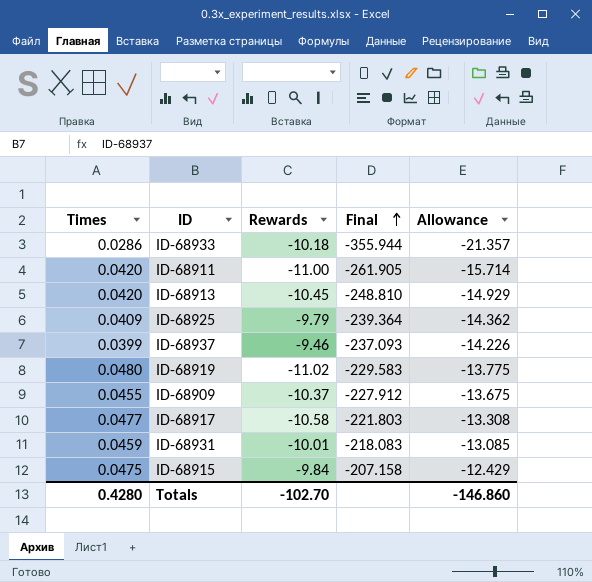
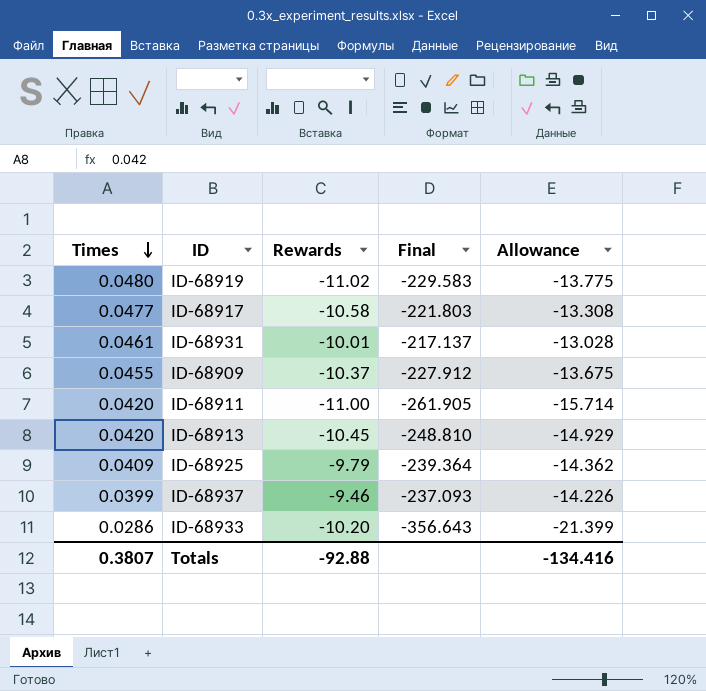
row order: Final ascending -> Times descending
row ID-68915: 0.0475 | -9.84 | -207.158 | -12.429 -> none
ID-68931 | Times: 0.0459 -> 0.0461
ID-68931 | Final: -218.083 -> -217.137
ID-68931 | Allowance: -13.085 -> -13.028
ID-68933 | Rewards: -10.18 -> -10.20
ID-68933 | Final: -355.944 -> -356.643
ID-68933 | Allowance: -21.357 -> -21.399
Totals | Times: 0.4280 -> 0.3807
Totals | Rewards: -102.70 -> -92.88
Totals | Allowance: -146.860 -> -134.416

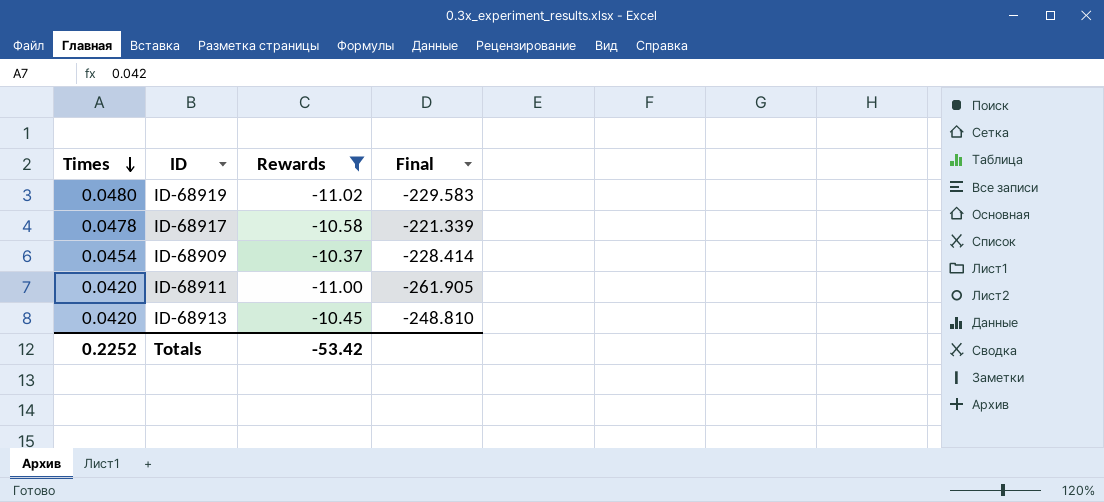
filter: none -> Rewards <= -10.37
column Allowance | formula: [Final] * 0.06 -> none
ID-68917 | Times: 0.0477 -> 0.0478
ID-68917 | Final: -221.803 -> -221.339
ID-68909 | Times: 0.0455 -> 0.0454
ID-68909 | Final: -227.912 -> -228.414
Totals | Times: 0.3807 -> 0.2252
Totals | Rewards: -92.88 -> -53.42

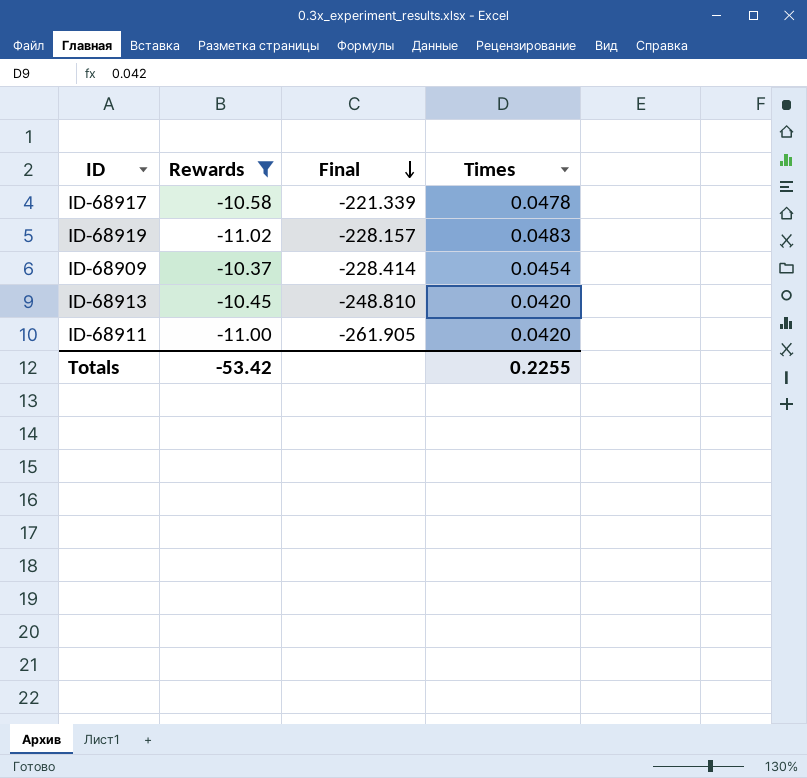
row order: Times descending -> Final descending
column Times | position: 1 -> 4
ID-68919 | Final: -229.583 -> -228.157
ID-68919 | Times: 0.0480 -> 0.0483
Totals | Times: 0.2252 -> 0.2255

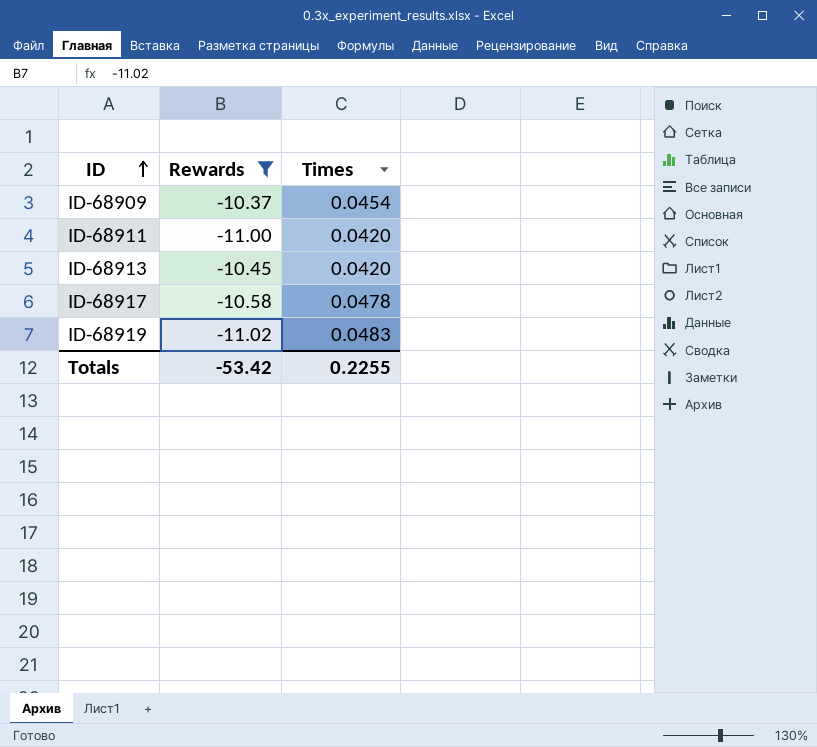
row order: Final descending -> ID ascending
column Final | formula: [Rewards] / [Times] -> none

